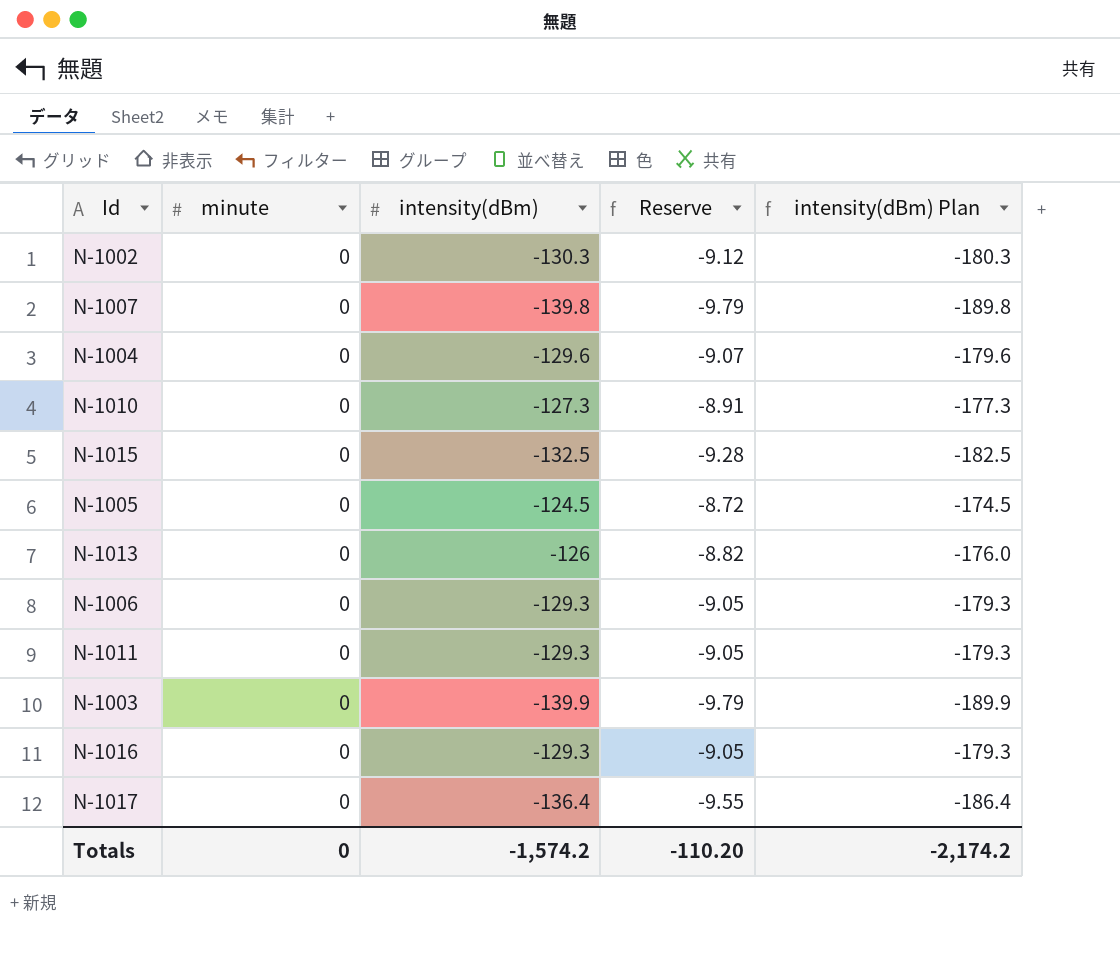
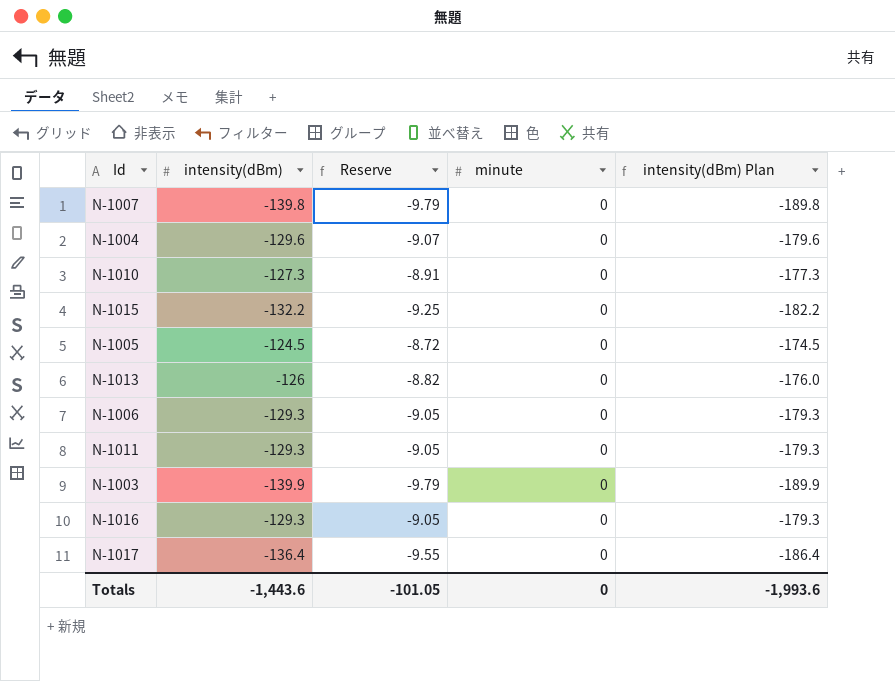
column minute | position: 2 -> 4
row N-1002: 0 | -130.3 | -9.12 | -180.3 -> none
N-1015 | intensity(dBm): -132.5 -> -132.2
N-1015 | Reserve: -9.28 -> -9.25
N-1015 | intensity(dBm) Plan: -182.5 -> -182.2
Totals | intensity(dBm): -1,574.2 -> -1,443.6
Totals | Reserve: -110.20 -> -101.05
Totals | intensity(dBm) Plan: -2,174.2 -> -1,993.6

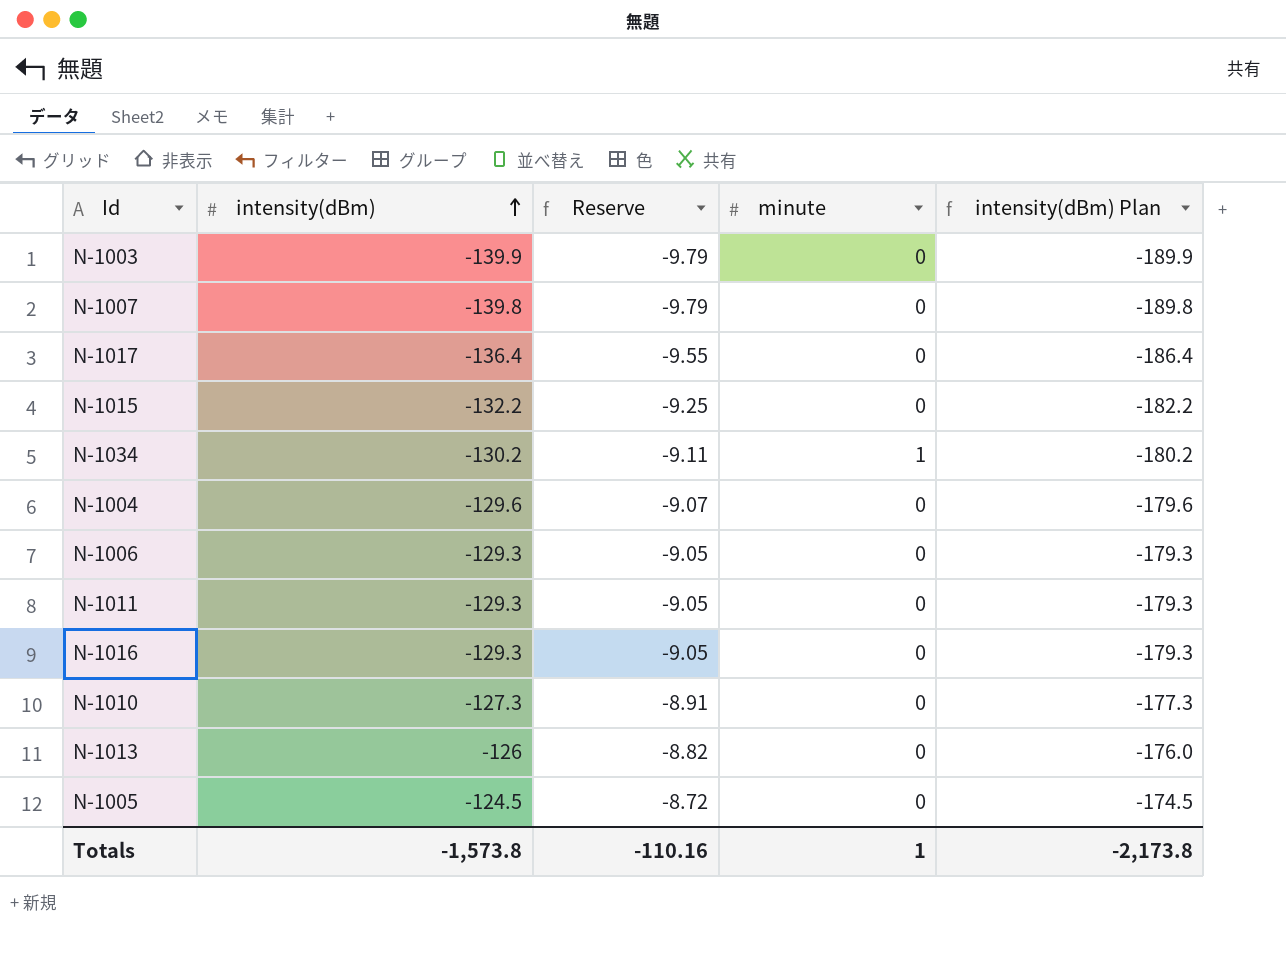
row order: none -> intensity(dBm) ascending
row N-1034: none -> -130.2 | -9.11 | 1 | -180.2
Totals | intensity(dBm): -1,443.6 -> -1,573.8
Totals | Reserve: -101.05 -> -110.16
Totals | minute: 0 -> 1
Totals | intensity(dBm) Plan: -1,993.6 -> -2,173.8

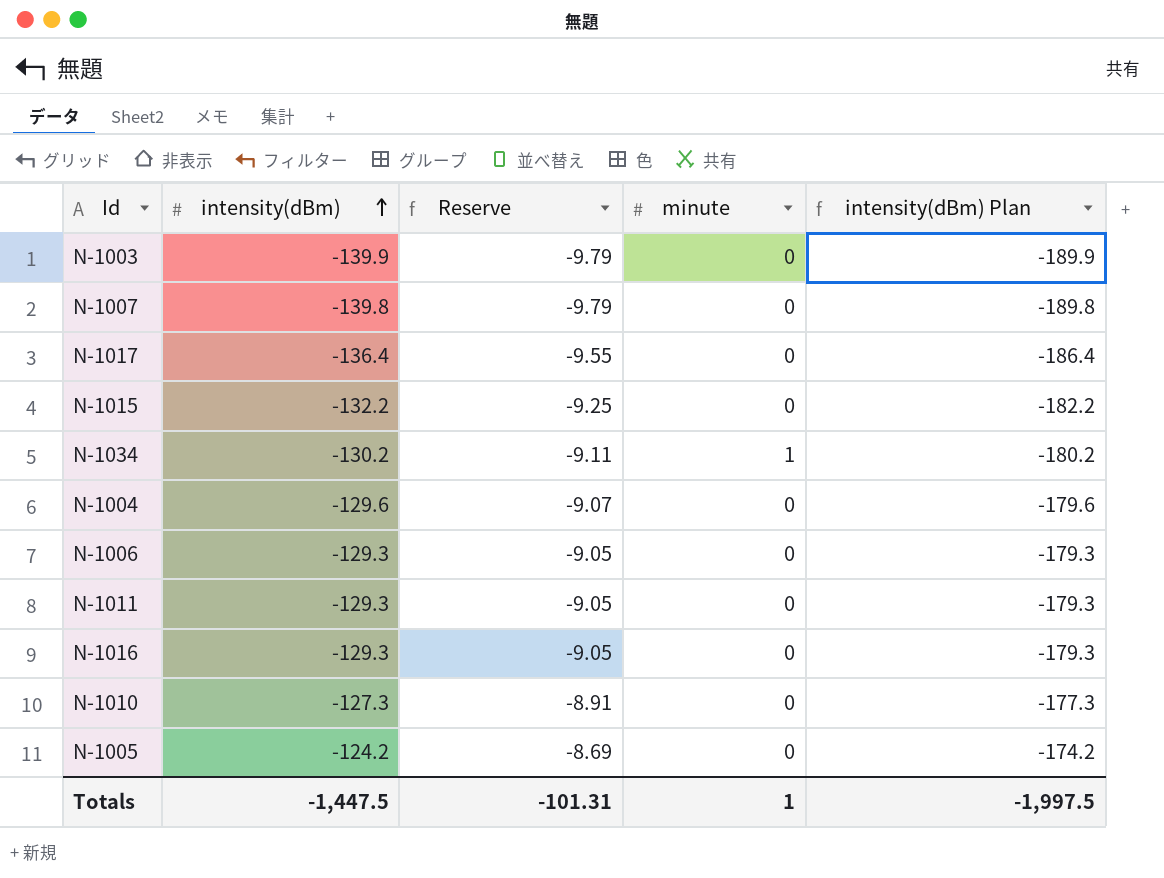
row N-1013: -126 | -8.82 | 0 | -176.0 -> none
N-1005 | intensity(dBm): -124.5 -> -124.2
N-1005 | Reserve: -8.72 -> -8.69
N-1005 | intensity(dBm) Plan: -174.5 -> -174.2
Totals | intensity(dBm): -1,573.8 -> -1,447.5
Totals | Reserve: -110.16 -> -101.31
Totals | intensity(dBm) Plan: -2,173.8 -> -1,997.5

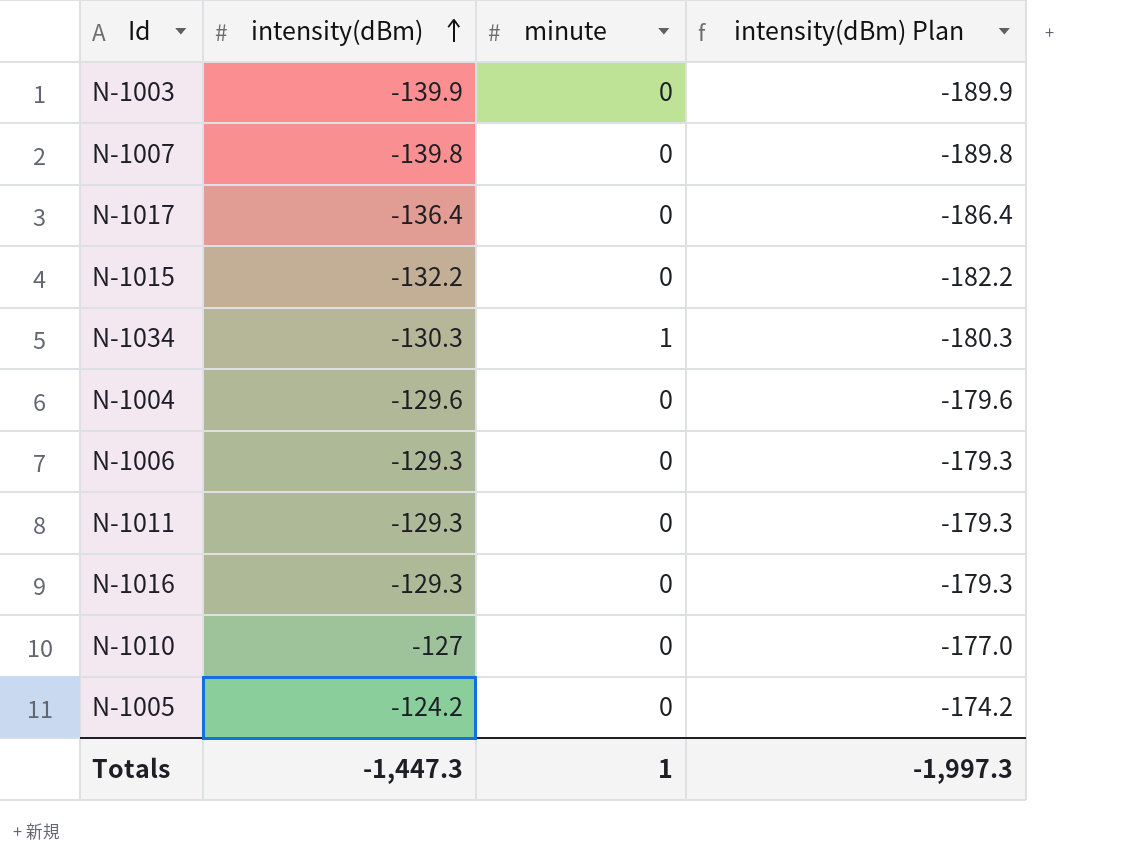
column Reserve | formula: [intensity(dBm)] * 0.07 -> none
N-1034 | intensity(dBm): -130.2 -> -130.3
N-1034 | intensity(dBm) Plan: -180.2 -> -180.3
N-1010 | intensity(dBm): -127.3 -> -127
N-1010 | intensity(dBm) Plan: -177.3 -> -177.0
Totals | intensity(dBm): -1,447.5 -> -1,447.3
Totals | intensity(dBm) Plan: -1,997.5 -> -1,997.3

